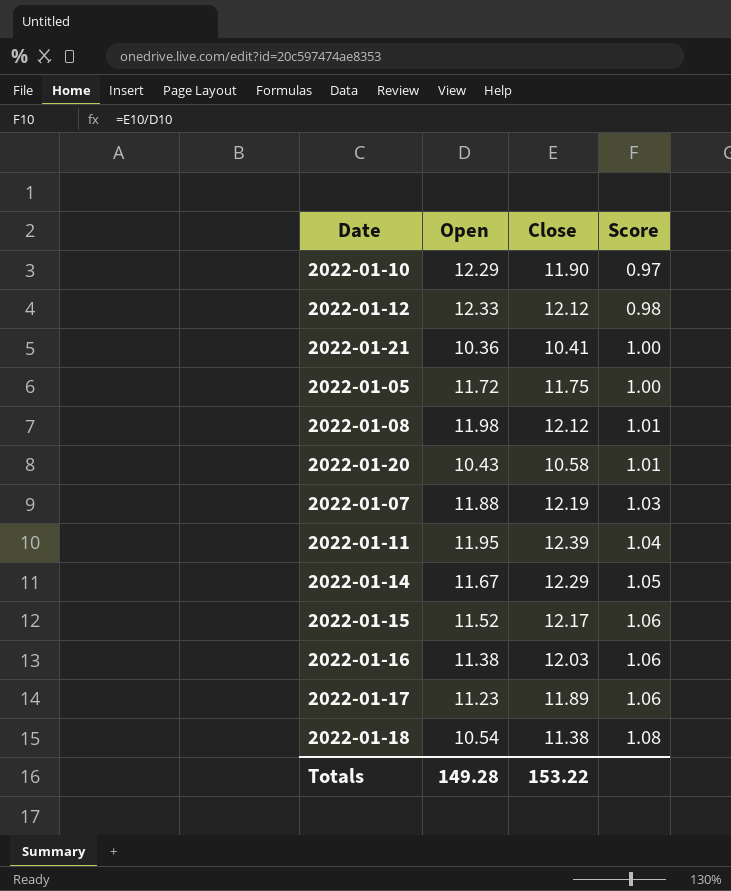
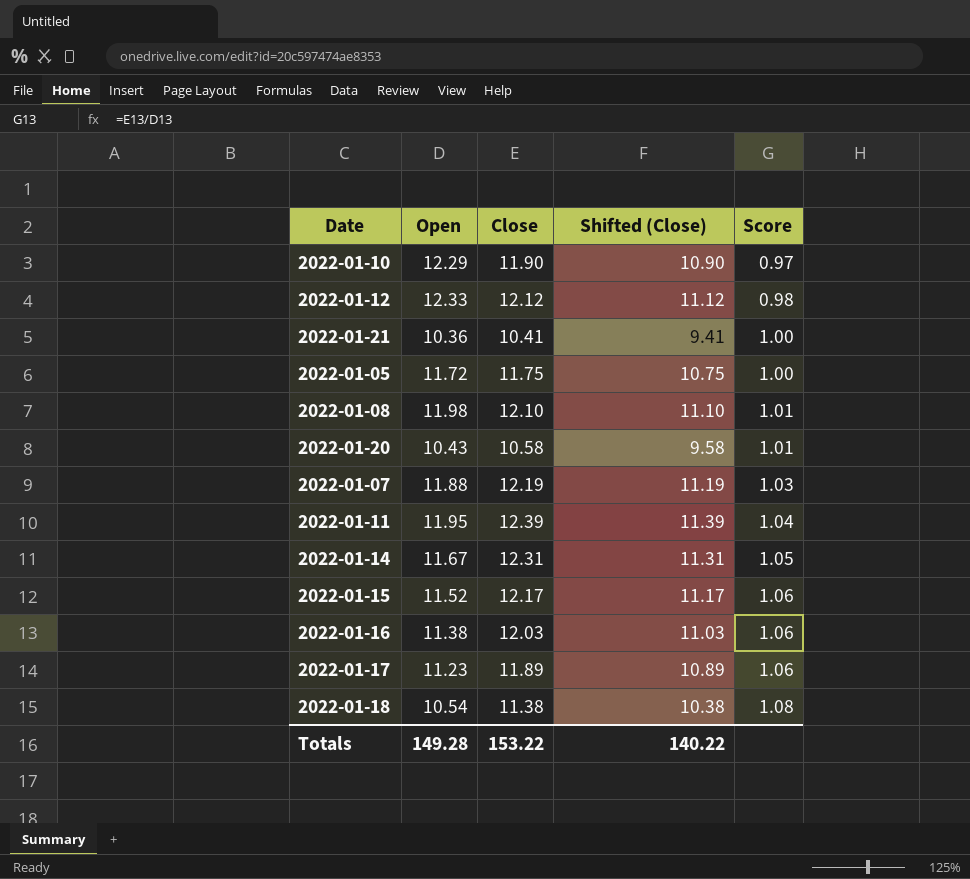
column Shifted (Close) | formula: none -> [Close] - 1
2022-01-08 | Close: 12.12 -> 12.10
2022-01-14 | Close: 12.29 -> 12.31

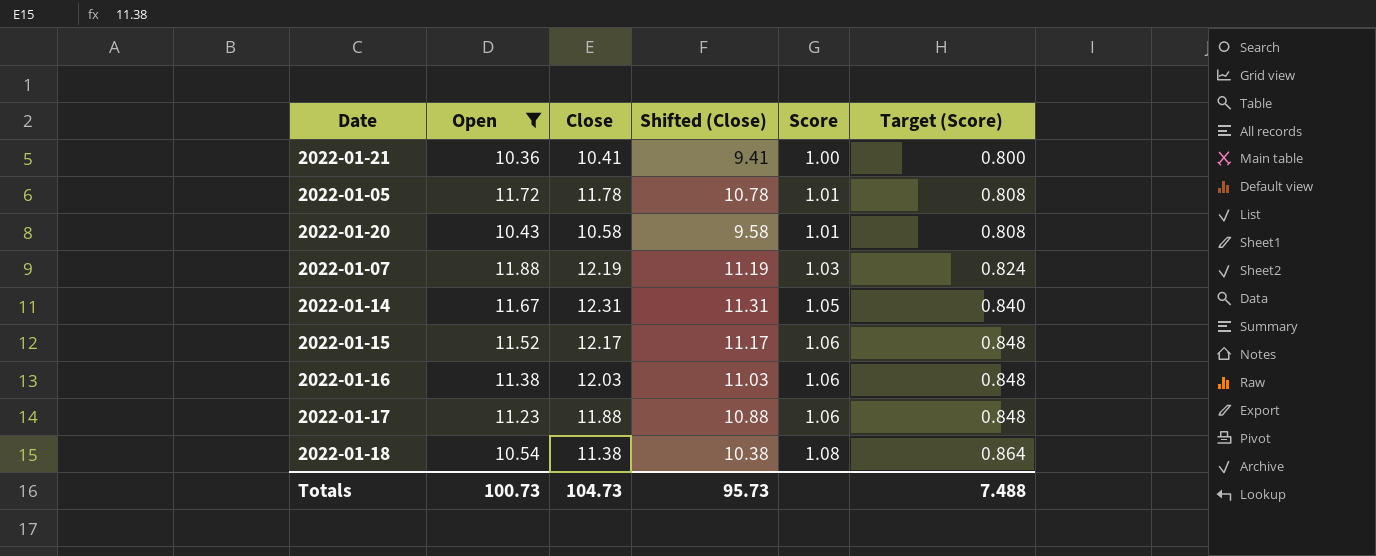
filter: none -> Open <= 11.88
column Target (Score) | formula: none -> [Score] * 0.8
2022-01-05 | Close: 11.75 -> 11.78
2022-01-05 | Shifted (Close): 10.75 -> 10.78
2022-01-05 | Score: 1.00 -> 1.01
2022-01-17 | Close: 11.89 -> 11.88
2022-01-17 | Shifted (Close): 10.89 -> 10.88
Totals | Open: 149.28 -> 100.73
Totals | Close: 153.22 -> 104.73
Totals | Shifted (Close): 140.22 -> 95.73

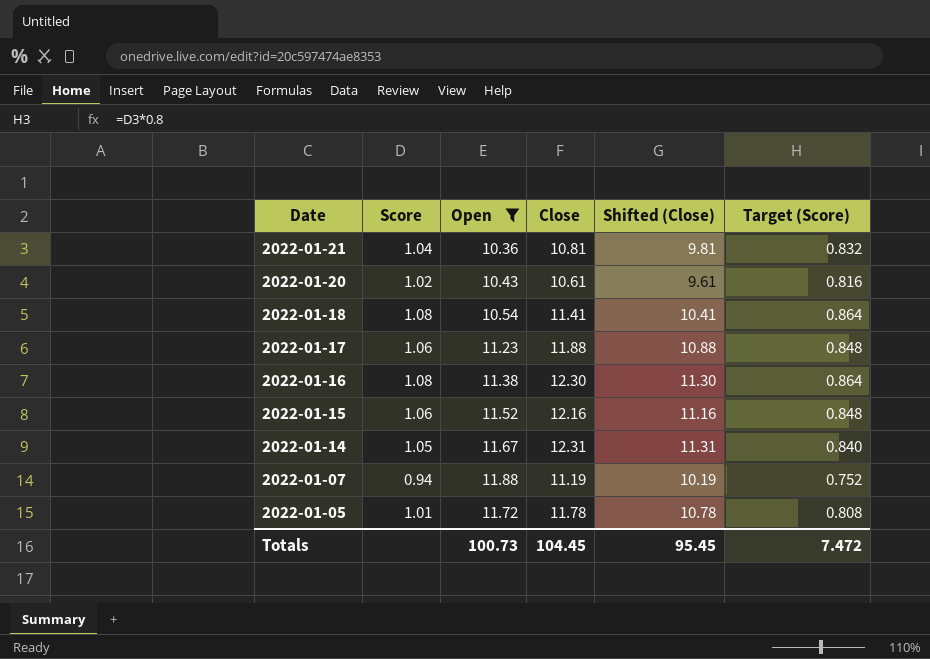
row order: Score ascending -> Date descending
column Score | position: 5 -> 2
2022-01-21 | Score: 1.00 -> 1.04
2022-01-21 | Close: 10.41 -> 10.81
2022-01-21 | Shifted (Close): 9.41 -> 9.81
2022-01-21 | Target (Score): 0.800 -> 0.832
2022-01-20 | Score: 1.01 -> 1.02
2022-01-20 | Close: 10.58 -> 10.61
2022-01-20 | Shifted (Close): 9.58 -> 9.61
2022-01-20 | Target (Score): 0.808 -> 0.816
2022-01-18 | Close: 11.38 -> 11.41
2022-01-18 | Shifted (Close): 10.38 -> 10.41
2022-01-16 | Score: 1.06 -> 1.08
2022-01-16 | Close: 12.03 -> 12.30
2022-01-16 | Shifted (Close): 11.03 -> 11.30
2022-01-16 | Target (Score): 0.848 -> 0.864
2022-01-15 | Close: 12.17 -> 12.16
2022-01-15 | Shifted (Close): 11.17 -> 11.16
2022-01-07 | Score: 1.03 -> 0.94
2022-01-07 | Close: 12.19 -> 11.19
2022-01-07 | Shifted (Close): 11.19 -> 10.19
2022-01-07 | Target (Score): 0.824 -> 0.752
Totals | Close: 104.73 -> 104.45
Totals | Shifted (Close): 95.73 -> 95.45
Totals | Target (Score): 7.488 -> 7.472

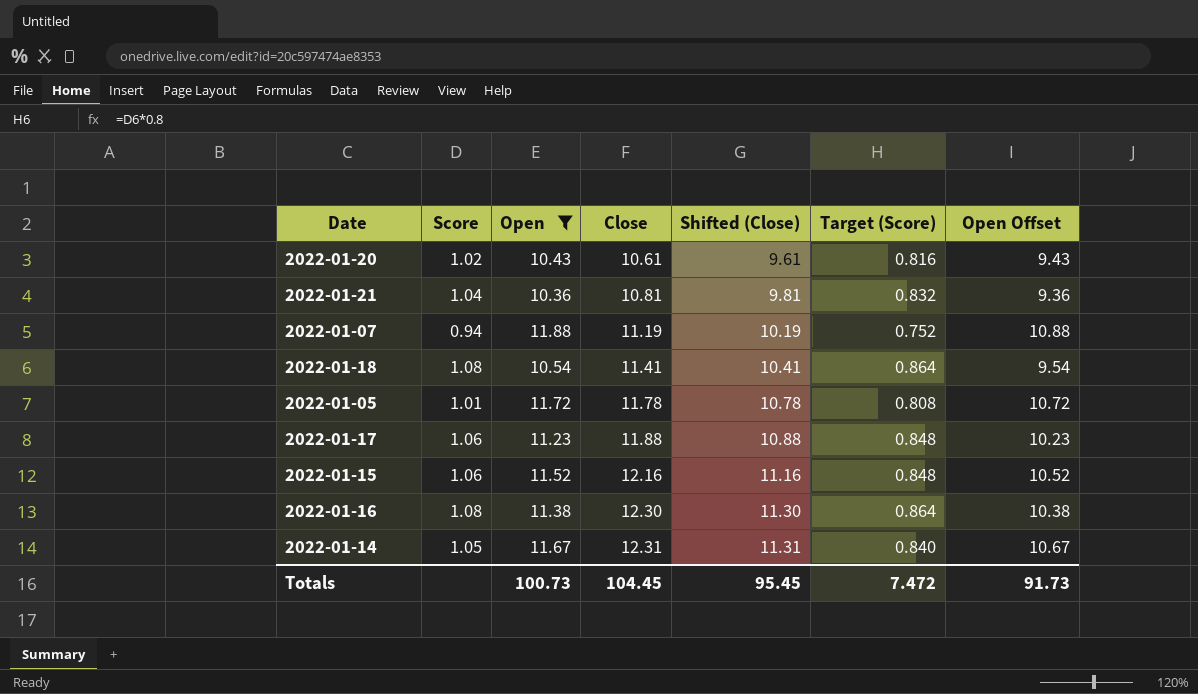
row order: Date descending -> Close ascending
column Open Offset | formula: none -> [Open] - 1

